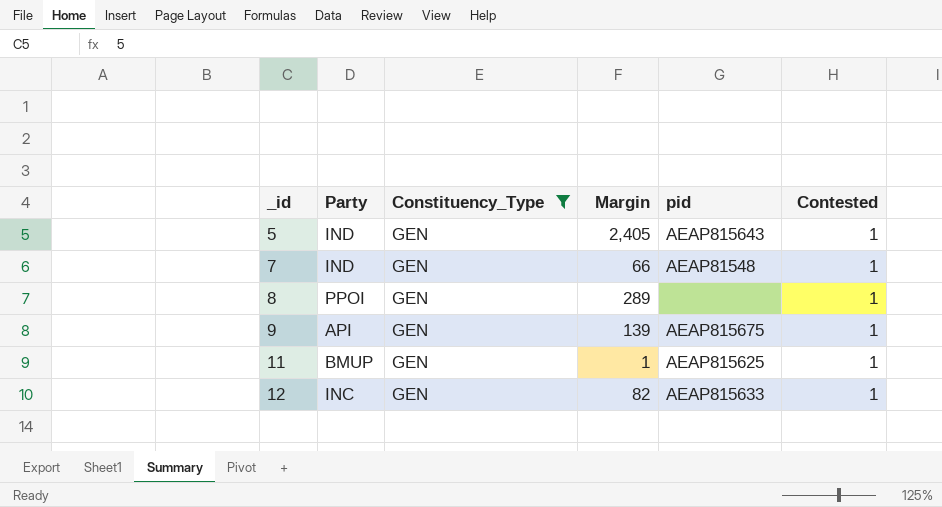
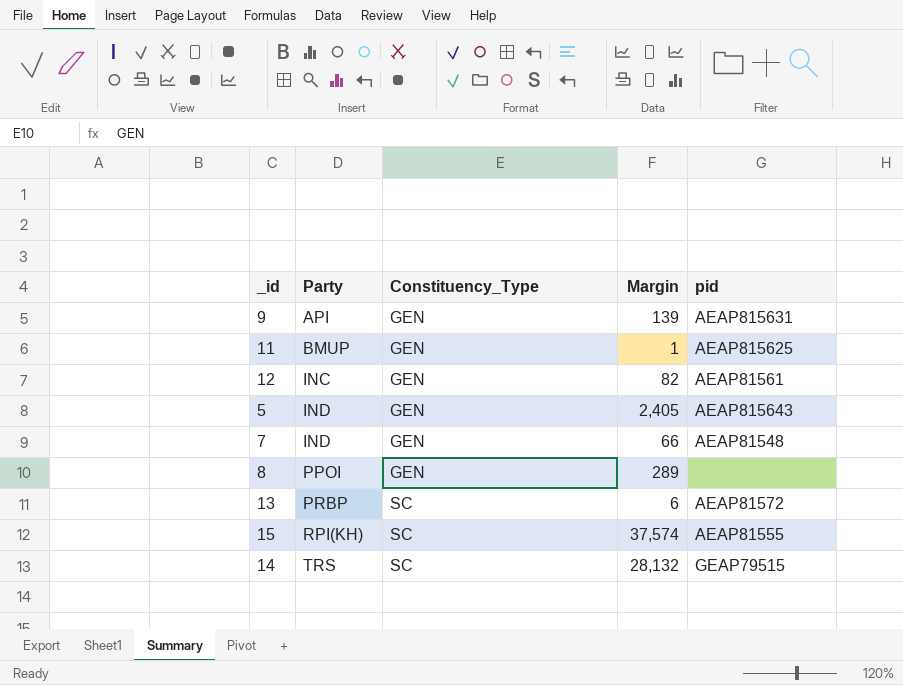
filter: Constituency_Type = GEN -> none
row order: _id ascending -> Party ascending
column Contested | position: 6 -> none
9 | pid: AEAP815675 -> AEAP815631
12 | pid: AEAP815633 -> AEAP81561

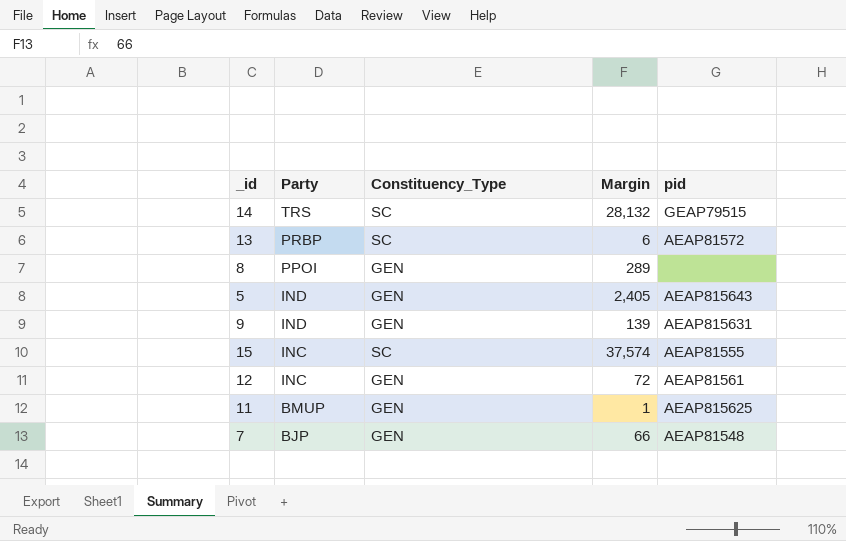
row order: Party ascending -> Party descending
9 | Party: API -> IND
15 | Party: RPI(KH) -> INC
12 | Margin: 82 -> 72
7 | Party: IND -> BJP

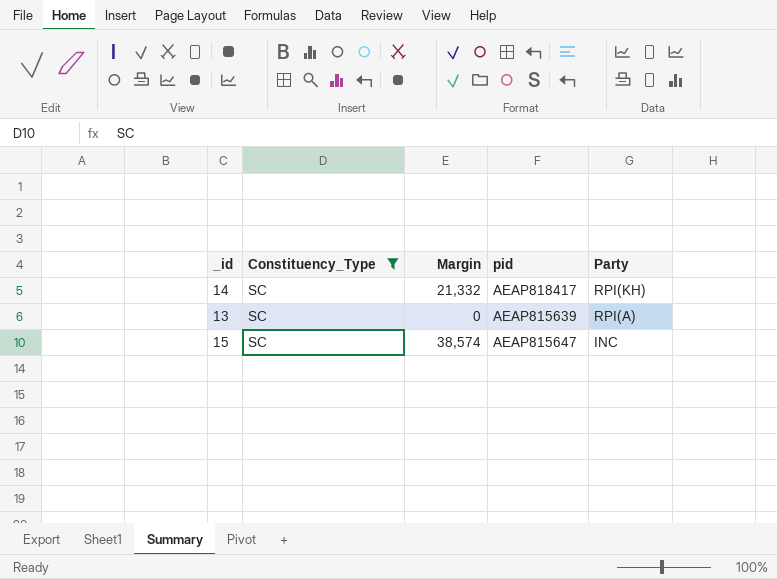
filter: none -> Constituency_Type = SC
column Party | position: 2 -> 5
14 | Margin: 28,132 -> 21,332
14 | pid: GEAP79515 -> AEAP818417
14 | Party: TRS -> RPI(KH)
13 | Margin: 6 -> 0
13 | pid: AEAP81572 -> AEAP815639
13 | Party: PRBP -> RPI(A)
15 | Margin: 37,574 -> 38,574
15 | pid: AEAP81555 -> AEAP815647

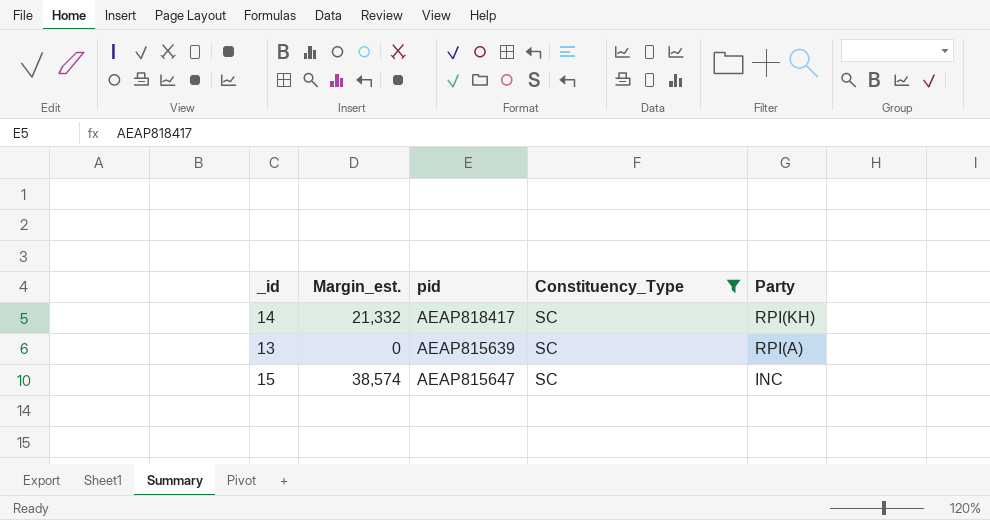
column name: Margin -> Margin_est.
column Constituency_Type | position: 2 -> 4

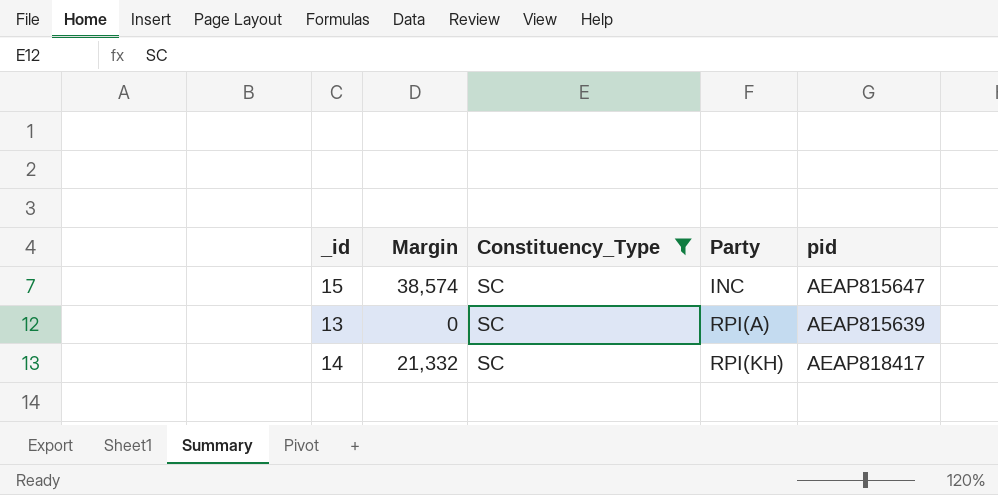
row order: Party descending -> Party ascending
column name: Margin_est. -> Margin
column pid | position: 3 -> 5

